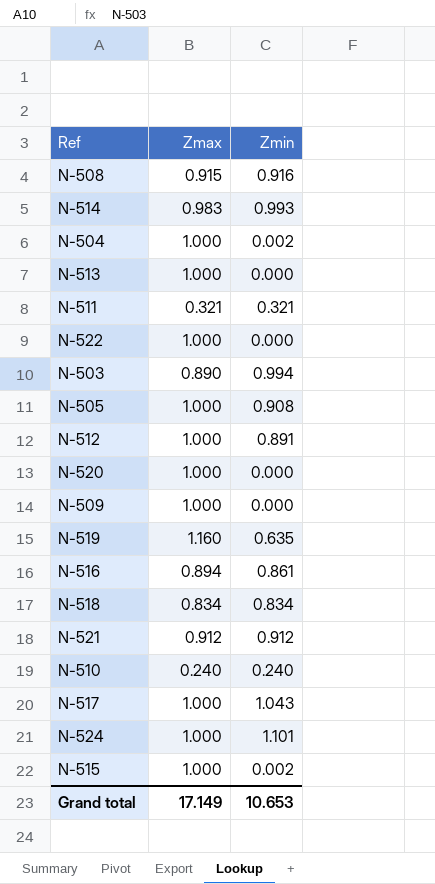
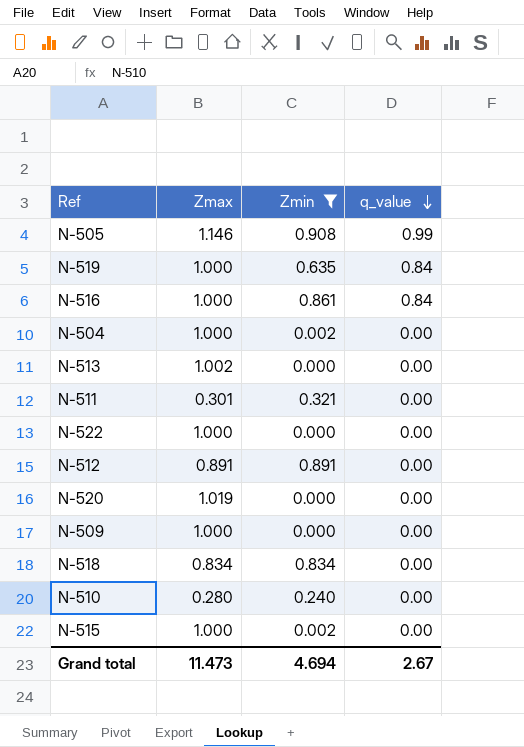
filter: none -> Zmin <= 0.908
row order: none -> q_value descending
column q_value | position: none -> 4
N-505 | Zmax: 1.000 -> 1.146
N-519 | Zmax: 1.160 -> 1.000
N-516 | Zmax: 0.894 -> 1.000
N-513 | Zmax: 1.000 -> 1.002
N-511 | Zmax: 0.321 -> 0.301
N-512 | Zmax: 1.000 -> 0.891
N-520 | Zmax: 1.000 -> 1.019
N-510 | Zmax: 0.240 -> 0.280
Grand total | Zmax: 17.149 -> 11.473
Grand total | Zmin: 10.653 -> 4.694

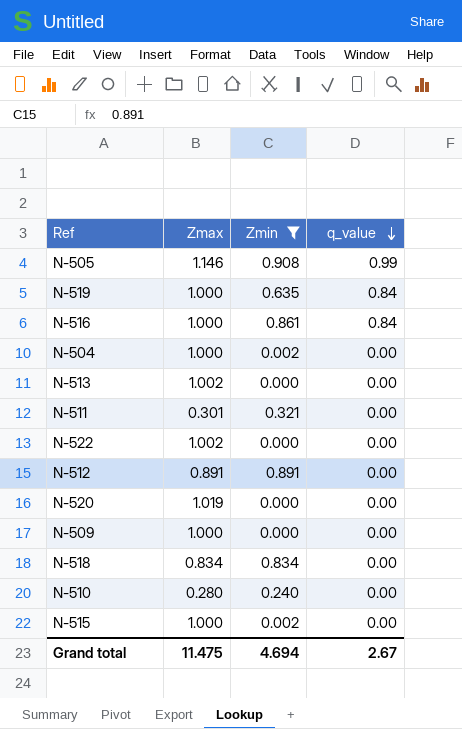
N-522 | Zmax: 1.000 -> 1.002
Grand total | Zmax: 11.473 -> 11.475

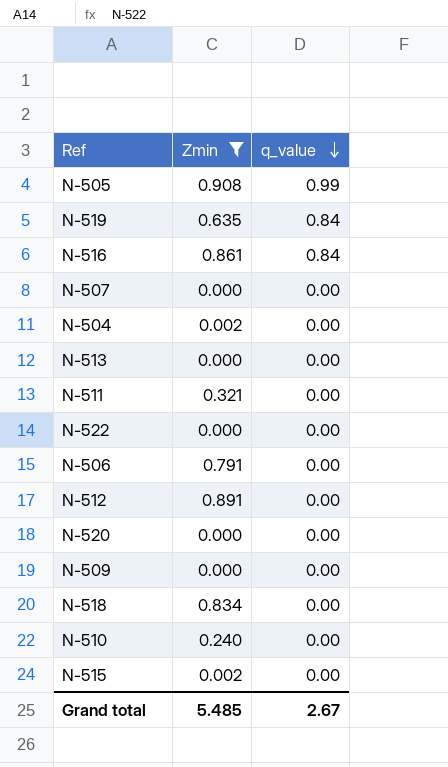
column Zmax | position: 2 -> none
row N-507: none -> 0.000 | 0.00
row N-506: none -> 0.791 | 0.00
Grand total | Zmin: 4.694 -> 5.485

